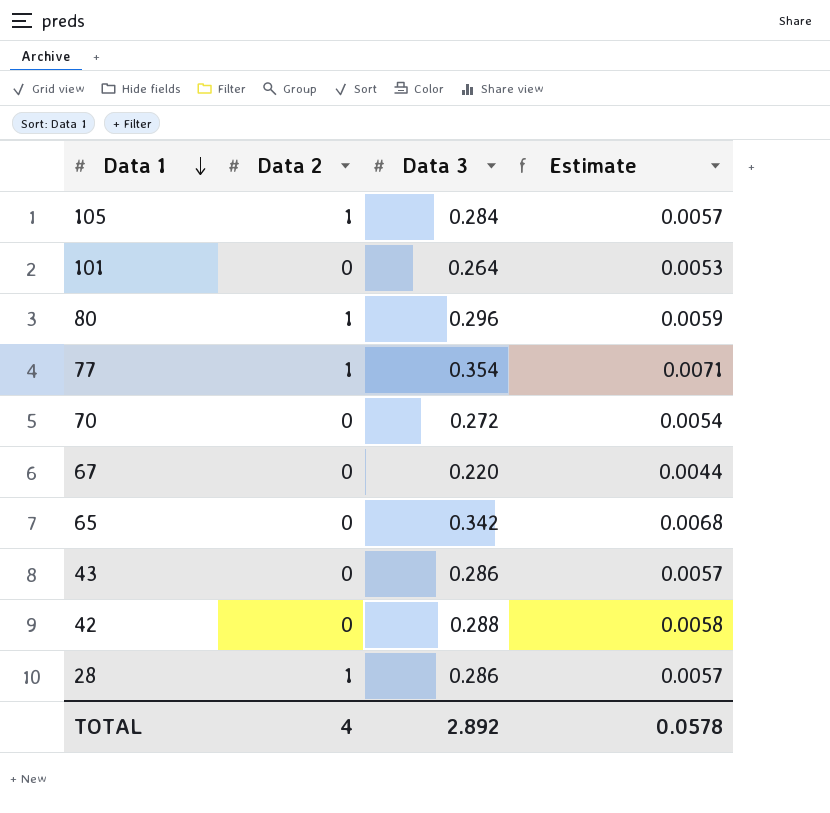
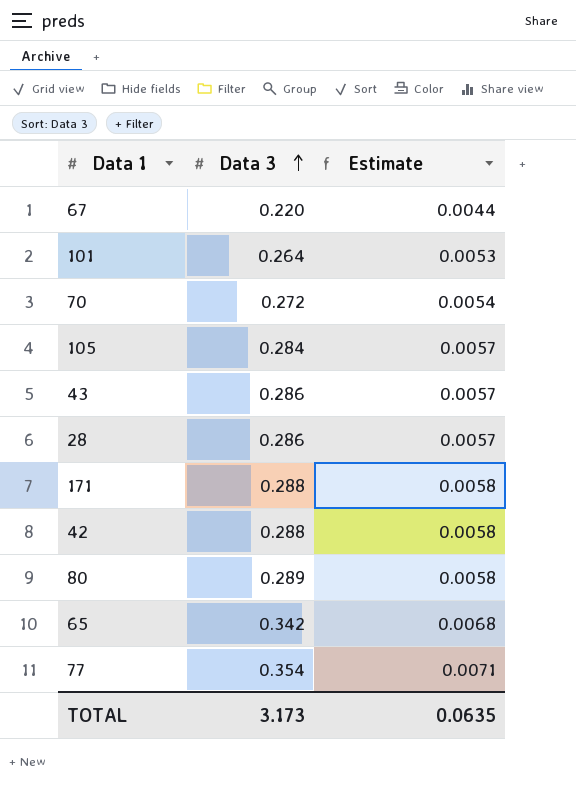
row order: Data 1 descending -> Data 3 ascending
column Data 2 | position: 2 -> none
row 171: none -> 0.288 | 0.0058
80 | Data 3: 0.296 -> 0.289
80 | Estimate: 0.0059 -> 0.0058
TOTAL | Data 3: 2.892 -> 3.173
TOTAL | Estimate: 0.0578 -> 0.0635

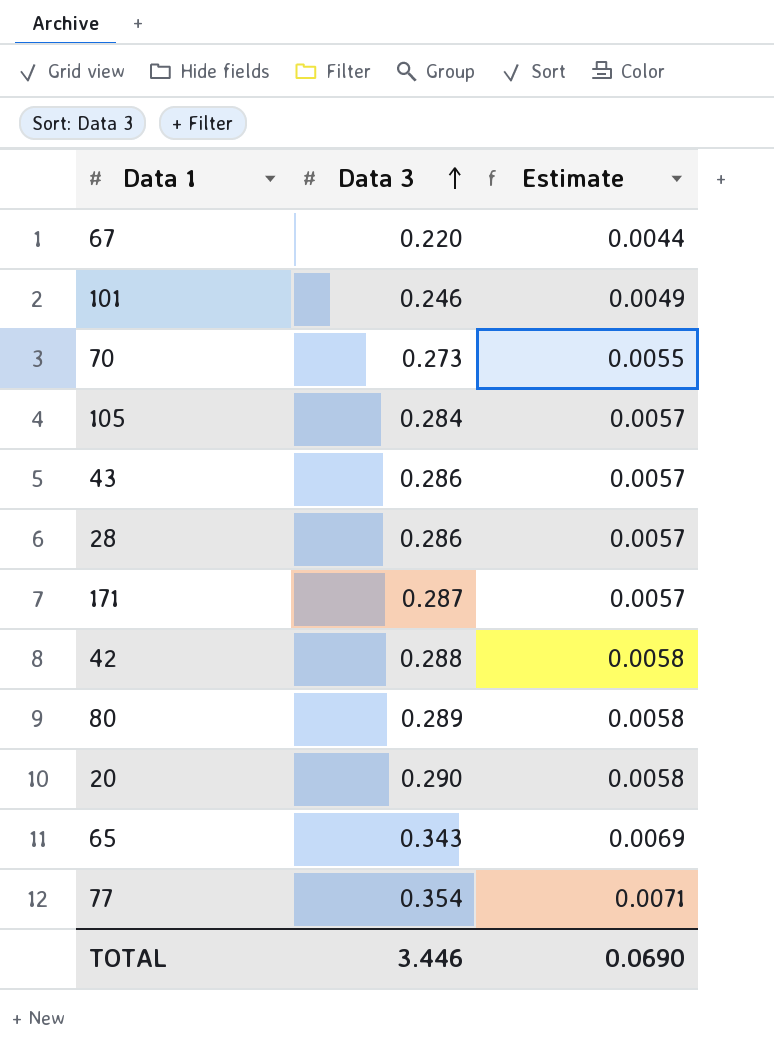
101 | Data 3: 0.264 -> 0.246
101 | Estimate: 0.0053 -> 0.0049
70 | Data 3: 0.272 -> 0.273
70 | Estimate: 0.0054 -> 0.0055
171 | Data 3: 0.288 -> 0.287
171 | Estimate: 0.0058 -> 0.0057
row 20: none -> 0.290 | 0.0058
65 | Data 3: 0.342 -> 0.343
65 | Estimate: 0.0068 -> 0.0069
TOTAL | Data 3: 3.173 -> 3.446
TOTAL | Estimate: 0.0635 -> 0.0690

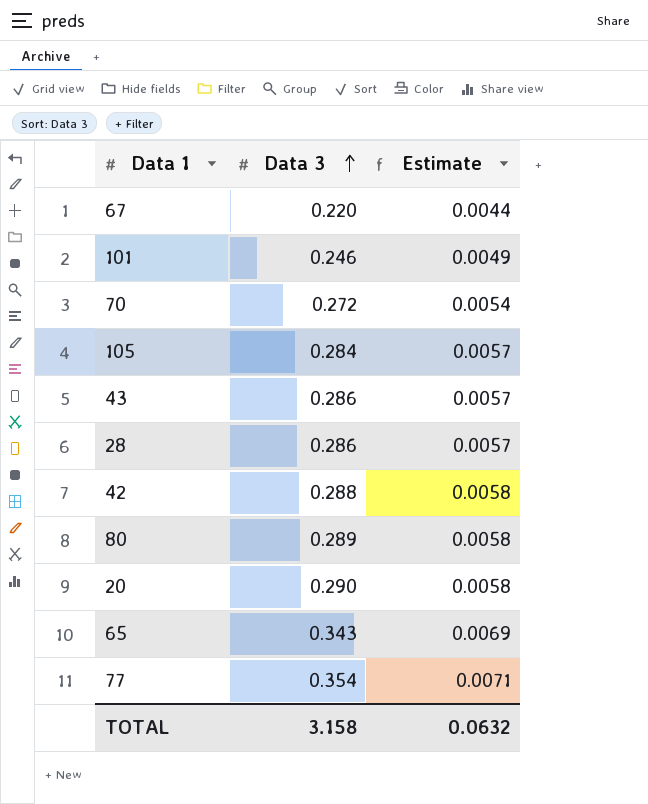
row 171: 0.287 | 0.0057 -> none
70 | Data 3: 0.273 -> 0.272
70 | Estimate: 0.0055 -> 0.0054
TOTAL | Data 3: 3.446 -> 3.158
TOTAL | Estimate: 0.0690 -> 0.0632

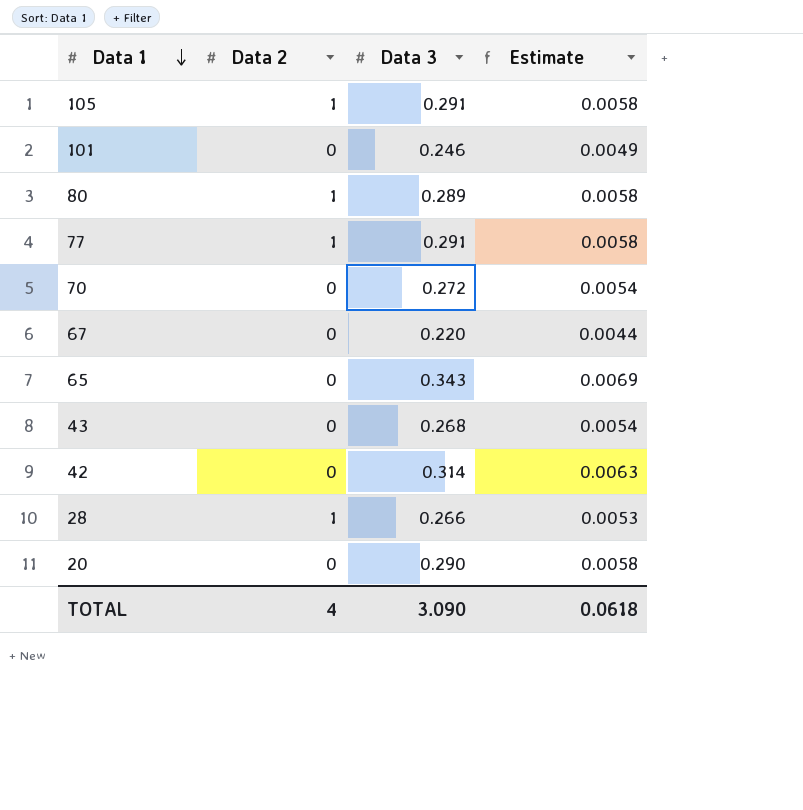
row order: Data 3 ascending -> Data 1 descending
column Data 2 | position: none -> 2
105 | Data 3: 0.284 -> 0.291
105 | Estimate: 0.0057 -> 0.0058
77 | Data 3: 0.354 -> 0.291
77 | Estimate: 0.0071 -> 0.0058
43 | Data 3: 0.286 -> 0.268
43 | Estimate: 0.0057 -> 0.0054
42 | Data 3: 0.288 -> 0.314
42 | Estimate: 0.0058 -> 0.0063
28 | Data 3: 0.286 -> 0.266
28 | Estimate: 0.0057 -> 0.0053
TOTAL | Data 3: 3.158 -> 3.090
TOTAL | Estimate: 0.0632 -> 0.0618

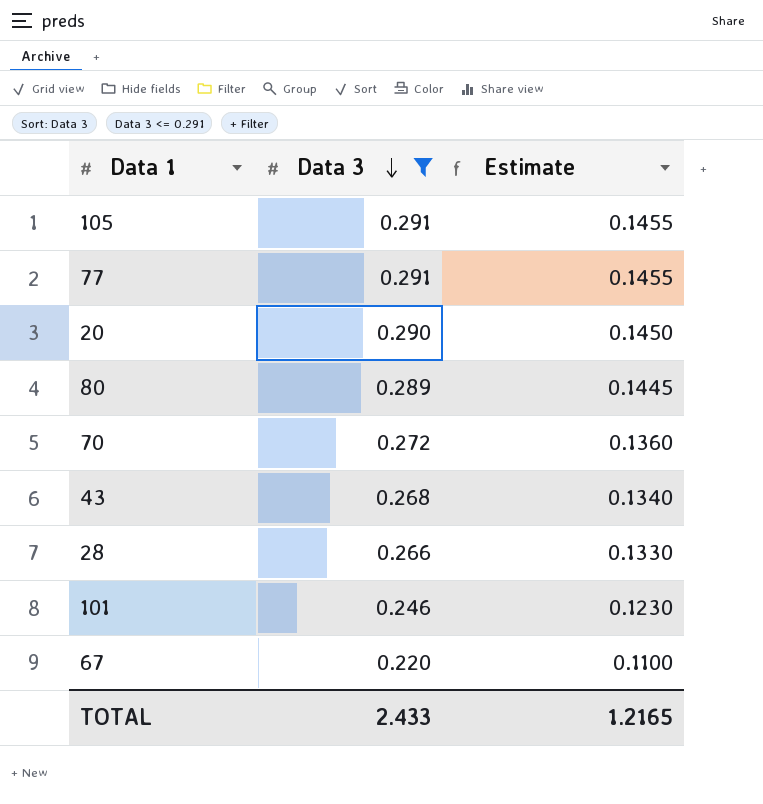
filter: none -> Data 3 <= 0.291
row order: Data 1 descending -> Data 3 descending
column Data 2 | position: 2 -> none
column Estimate | formula: [Data 3] * 0.02 -> [Data 3] * 0.5
TOTAL | Data 3: 3.090 -> 2.433
TOTAL | Estimate: 0.0618 -> 1.2165

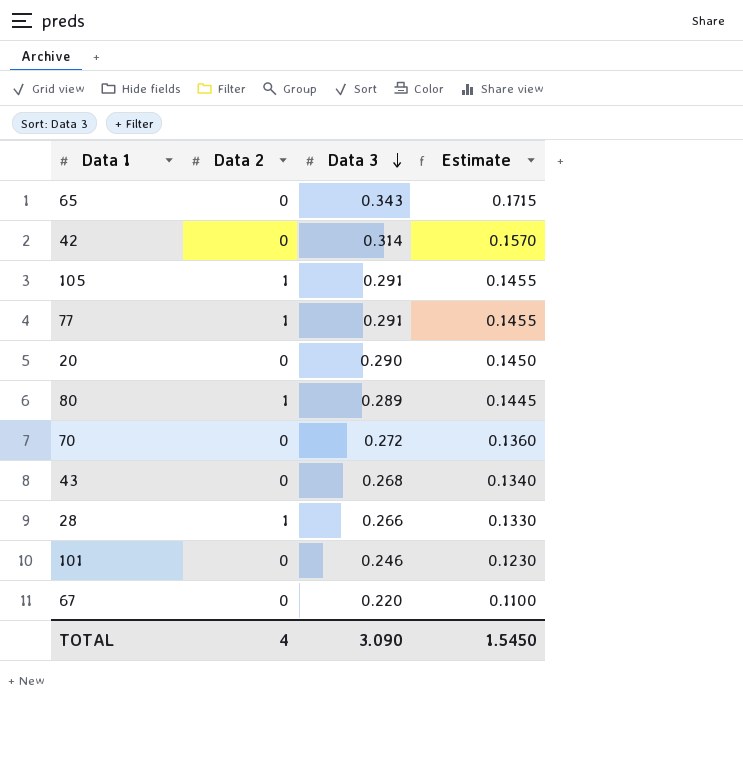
filter: Data 3 <= 0.291 -> none
column Data 2 | position: none -> 2
TOTAL | Data 3: 2.433 -> 3.090
TOTAL | Estimate: 1.2165 -> 1.5450

